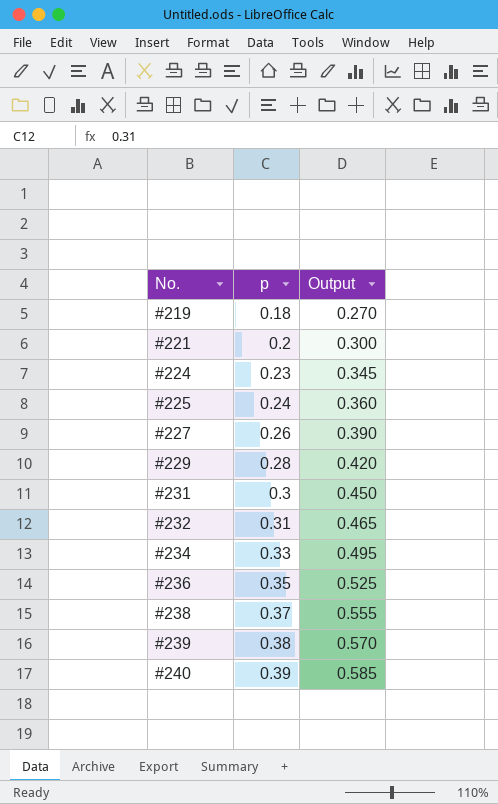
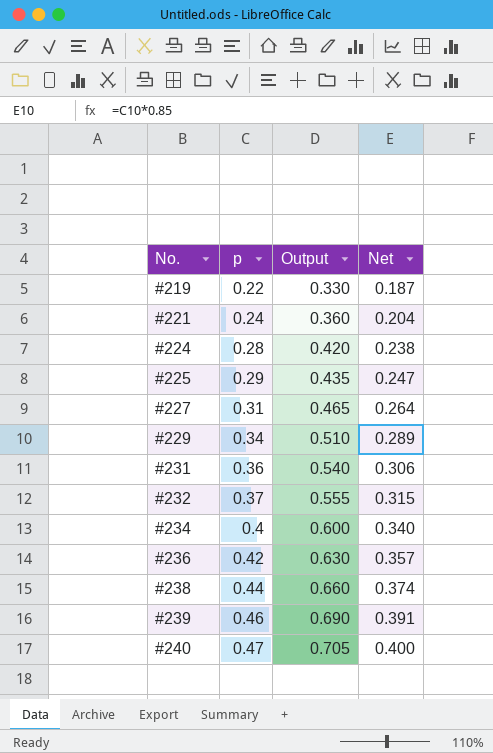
column Net | formula: none -> [p] * 0.85
#219 | p: 0.18 -> 0.22
#219 | Output: 0.270 -> 0.330
#221 | p: 0.2 -> 0.24
#221 | Output: 0.300 -> 0.360
#224 | p: 0.23 -> 0.28
#224 | Output: 0.345 -> 0.420
#225 | p: 0.24 -> 0.29
#225 | Output: 0.360 -> 0.435
#227 | p: 0.26 -> 0.31
#227 | Output: 0.390 -> 0.465
#229 | p: 0.28 -> 0.34
#229 | Output: 0.420 -> 0.510
#231 | p: 0.3 -> 0.36
#231 | Output: 0.450 -> 0.540
#232 | p: 0.31 -> 0.37
#232 | Output: 0.465 -> 0.555
#234 | p: 0.33 -> 0.4
#234 | Output: 0.495 -> 0.600
#236 | p: 0.35 -> 0.42
#236 | Output: 0.525 -> 0.630
#238 | p: 0.37 -> 0.44
#238 | Output: 0.555 -> 0.660
#239 | p: 0.38 -> 0.46
#239 | Output: 0.570 -> 0.690
#240 | p: 0.39 -> 0.47
#240 | Output: 0.585 -> 0.705

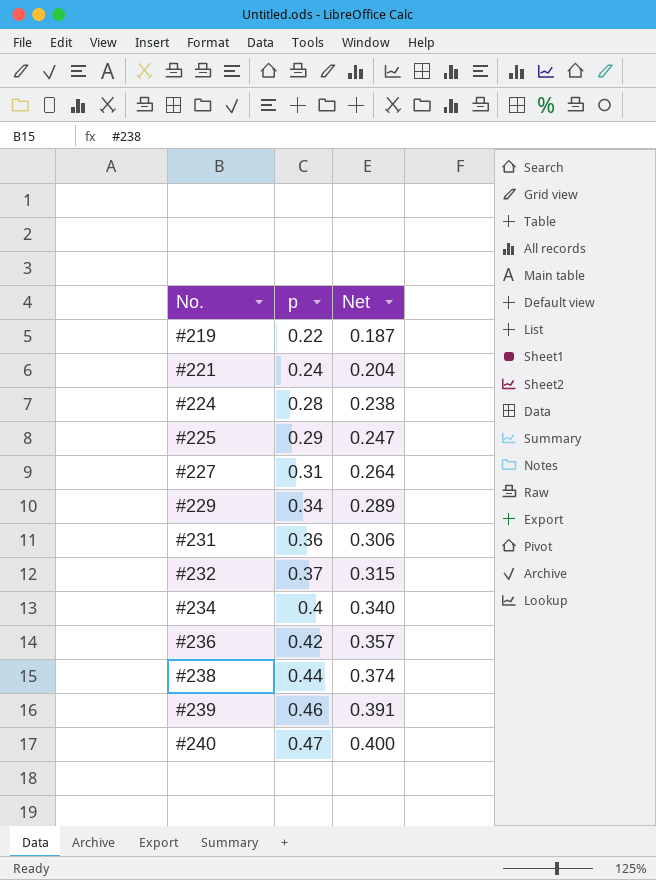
column Output | formula: [p] * 1.5 -> none

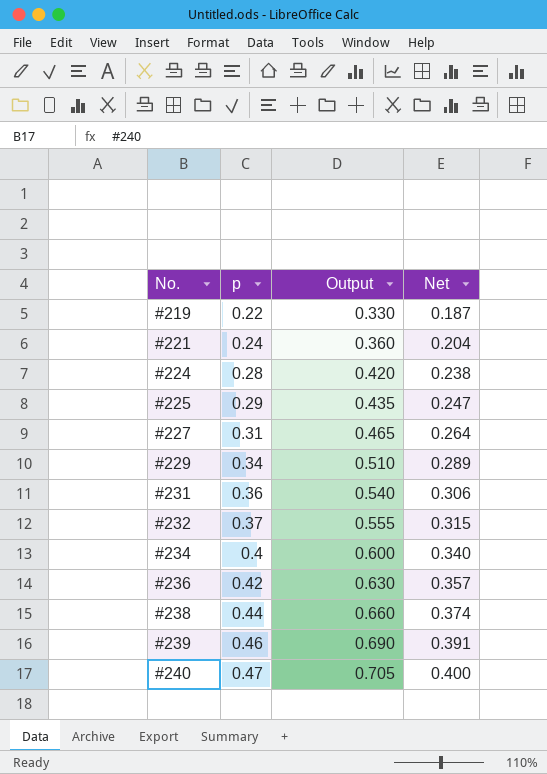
column Output | formula: none -> [p] * 1.5

